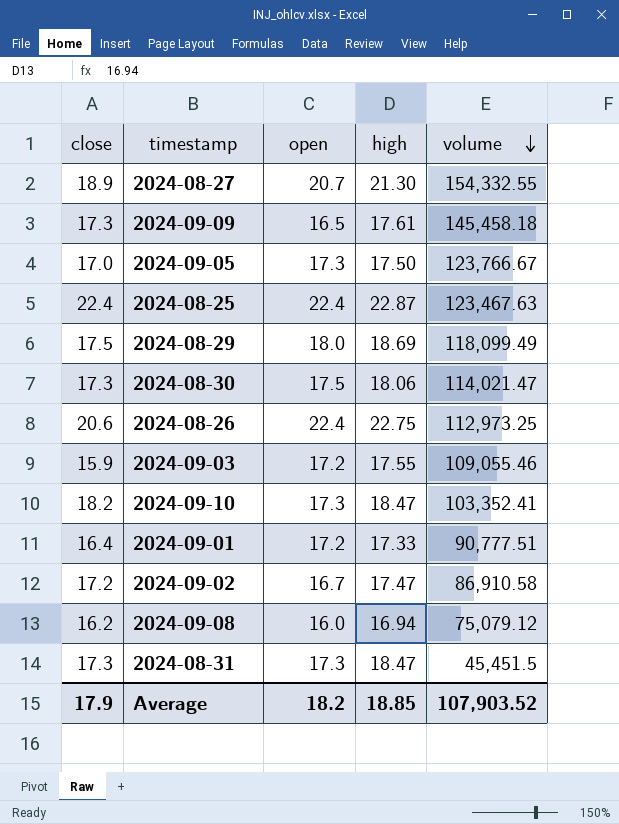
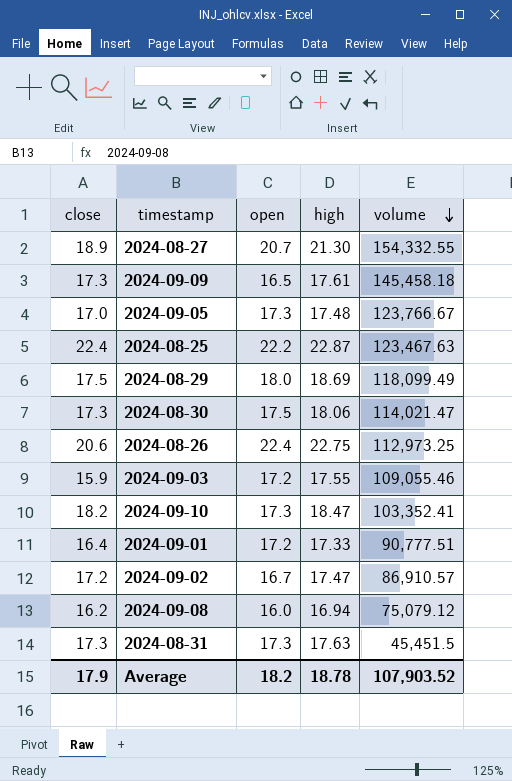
2024-09-05 | high: 17.50 -> 17.48
2024-08-25 | open: 22.4 -> 22.2
2024-09-02 | volume: 86,910.58 -> 86,910.57
2024-08-31 | high: 18.47 -> 17.63
Average | high: 18.85 -> 18.78

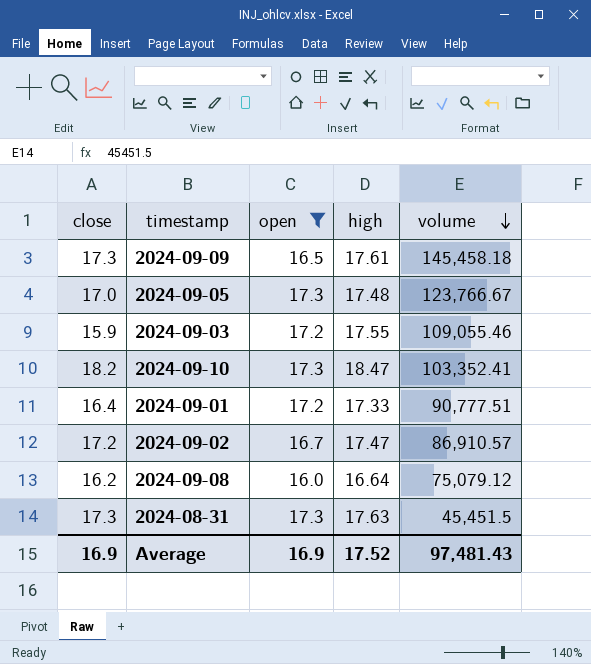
filter: none -> open <= 17.3
2024-09-08 | high: 16.94 -> 16.64
Average | close: 17.9 -> 16.9
Average | open: 18.2 -> 16.9
Average | high: 18.78 -> 17.52
Average | volume: 107,903.52 -> 97,481.43

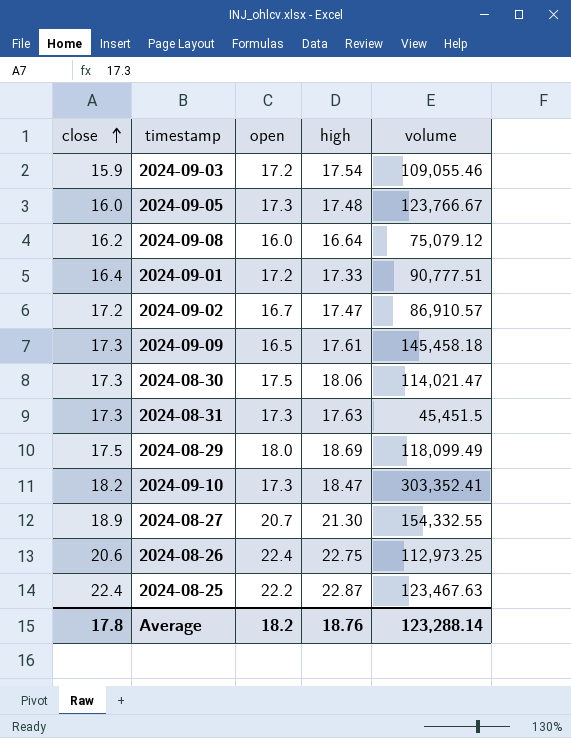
filter: open <= 17.3 -> none
row order: volume descending -> close ascending
2024-09-03 | high: 17.55 -> 17.54
2024-09-05 | close: 17.0 -> 16.0
2024-09-10 | volume: 103,352.41 -> 303,352.41
Average | close: 16.9 -> 17.8
Average | open: 16.9 -> 18.2
Average | high: 17.52 -> 18.76
Average | volume: 97,481.43 -> 123,288.14

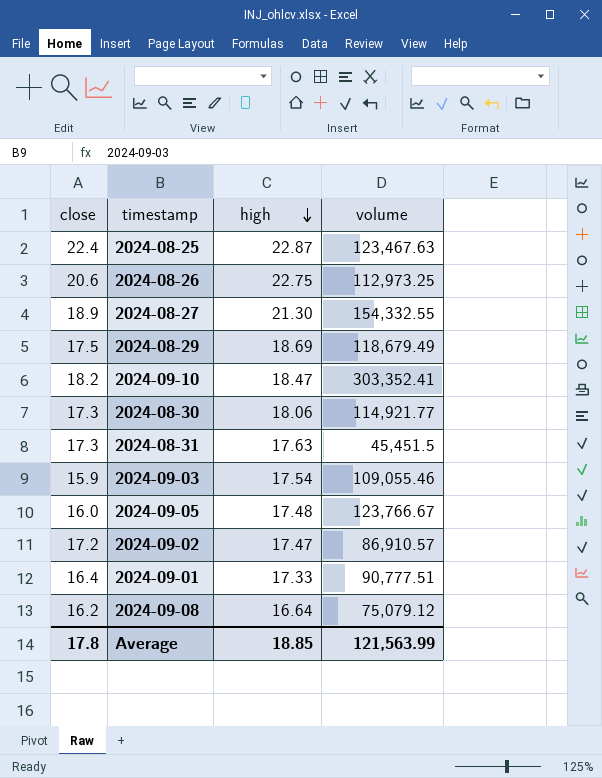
row order: close ascending -> high descending
column open | position: 3 -> none
row 2024-09-09: 17.3 | 16.5 | 17.61 | 145,458.18 -> none
2024-08-29 | volume: 118,099.49 -> 118,679.49
2024-08-30 | volume: 114,021.47 -> 114,921.77
Average | high: 18.76 -> 18.85
Average | volume: 123,288.14 -> 121,563.99

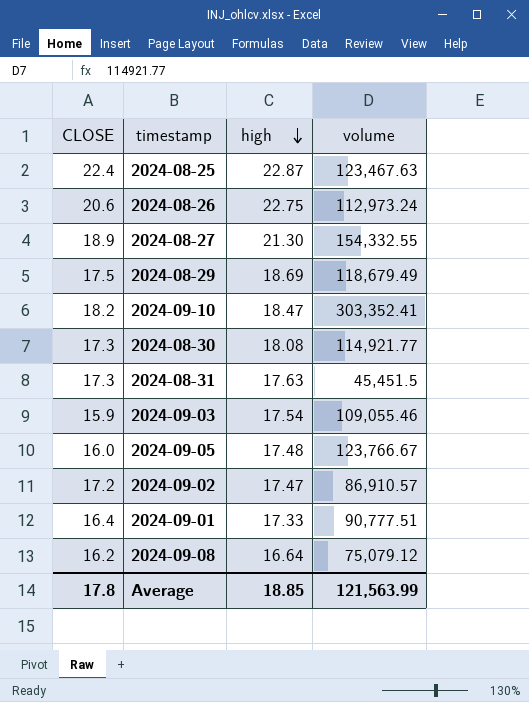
column name: close -> CLOSE
2024-08-26 | volume: 112,973.25 -> 112,973.24
2024-08-30 | high: 18.06 -> 18.08

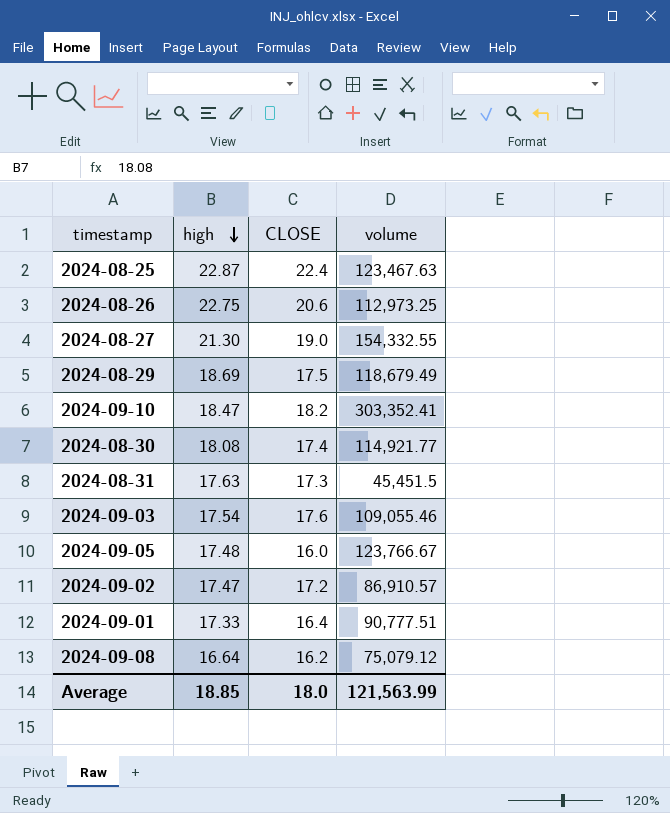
column CLOSE | position: 1 -> 3
2024-08-26 | volume: 112,973.24 -> 112,973.25
2024-08-27 | CLOSE: 18.9 -> 19.0
2024-08-30 | CLOSE: 17.3 -> 17.4
2024-09-03 | CLOSE: 15.9 -> 17.6
Average | CLOSE: 17.8 -> 18.0

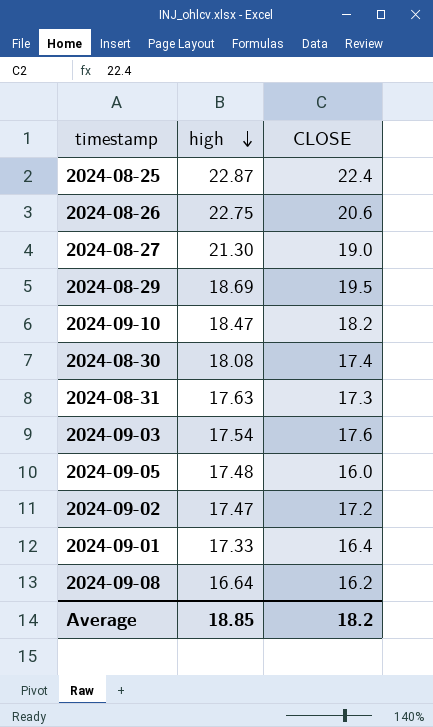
column volume | position: 4 -> none
2024-08-29 | CLOSE: 17.5 -> 19.5
Average | CLOSE: 18.0 -> 18.2

